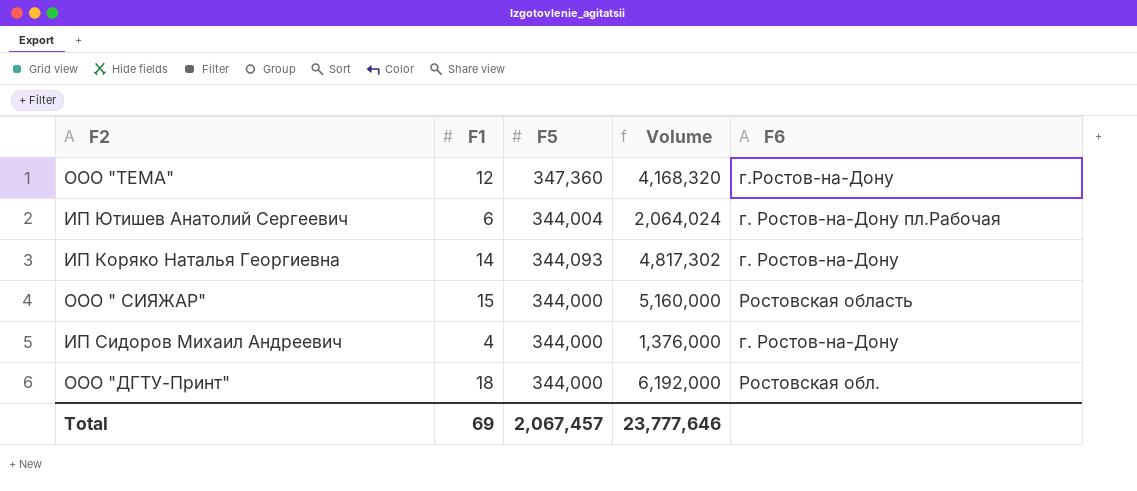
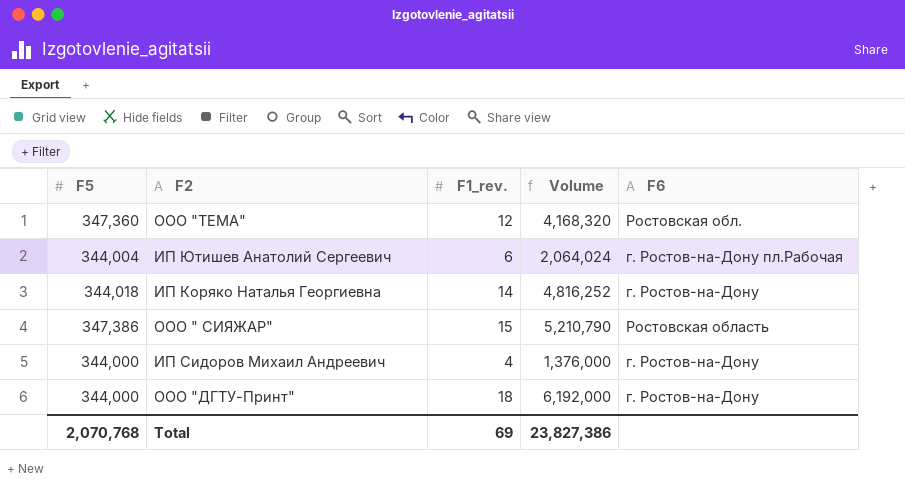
column F5 | position: 3 -> 1
column name: F1 -> F1_rev.
ООО "ТЕМА" | F6: г.Ростов-на-Дону -> Ростовская обл.
ИП Коряко Наталья Георгиевна | F5: 344,093 -> 344,018
ИП Коряко Наталья Георгиевна | Volume: 4,817,302 -> 4,816,252
ООО " СИЯЖАР" | F5: 344,000 -> 347,386
ООО " СИЯЖАР" | Volume: 5,160,000 -> 5,210,790
ООО "ДГТУ-Принт" | F6: Ростовская обл. -> г. Ростов-на-Дону
Total | F5: 2,067,457 -> 2,070,768
Total | Volume: 23,777,646 -> 23,827,386

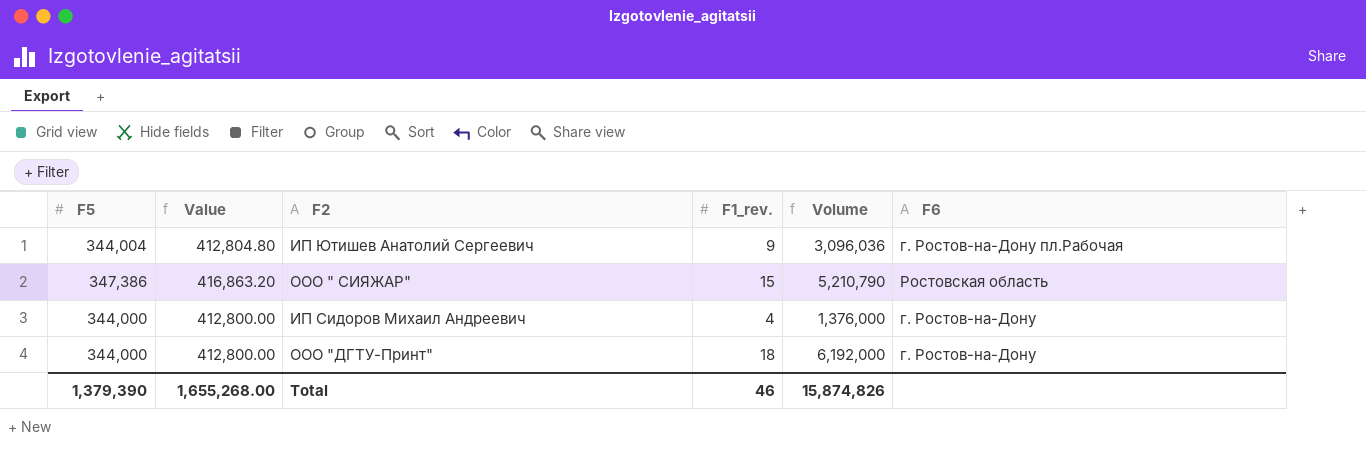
column Value | formula: none -> [F5] * 1.2
row ООО "ТЕМА": 347,360 | 12 | 4,168,320 | Ростовская обл. -> none
row ИП Коряко Наталья Георгиевна: 344,018 | 14 | 4,816,252 | г. Ростов-на-Дону -> none
ИП Ютишев Анатолий Сергеевич | F1_rev.: 6 -> 9
ИП Ютишев Анатолий Сергеевич | Volume: 2,064,024 -> 3,096,036
Total | F5: 2,070,768 -> 1,379,390
Total | F1_rev.: 69 -> 46
Total | Volume: 23,827,386 -> 15,874,826

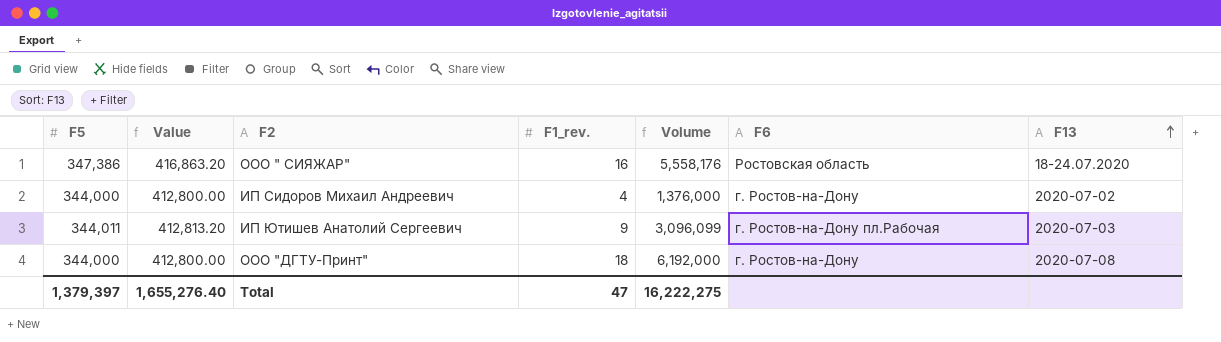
row order: none -> F13 ascending
column F13 | position: none -> 7
ООО " СИЯЖАР" | F1_rev.: 15 -> 16
ООО " СИЯЖАР" | Volume: 5,210,790 -> 5,558,176
ИП Ютишев Анатолий Сергеевич | F5: 344,004 -> 344,011
ИП Ютишев Анатолий Сергеевич | Value: 412,804.80 -> 412,813.20
ИП Ютишев Анатолий Сергеевич | Volume: 3,096,036 -> 3,096,099
Total | F5: 1,379,390 -> 1,379,397
Total | Value: 1,655,268.00 -> 1,655,276.40
Total | F1_rev.: 46 -> 47
Total | Volume: 15,874,826 -> 16,222,275

